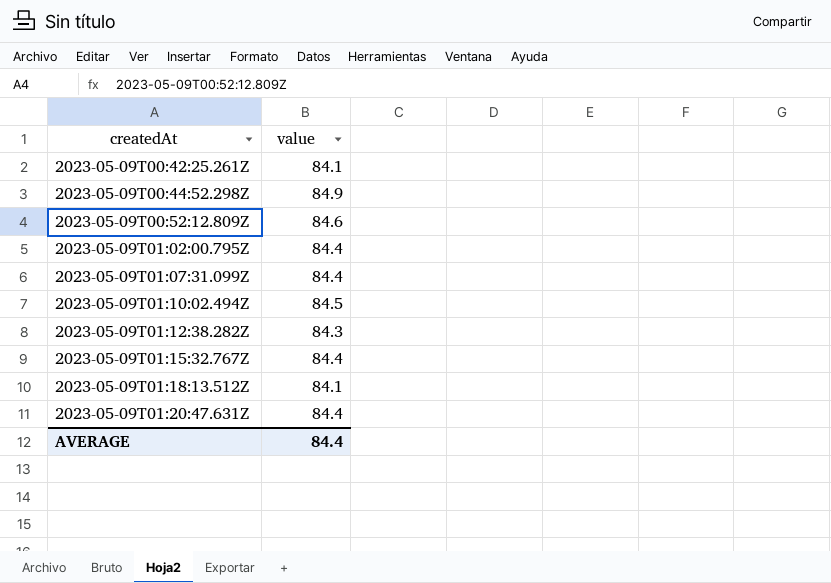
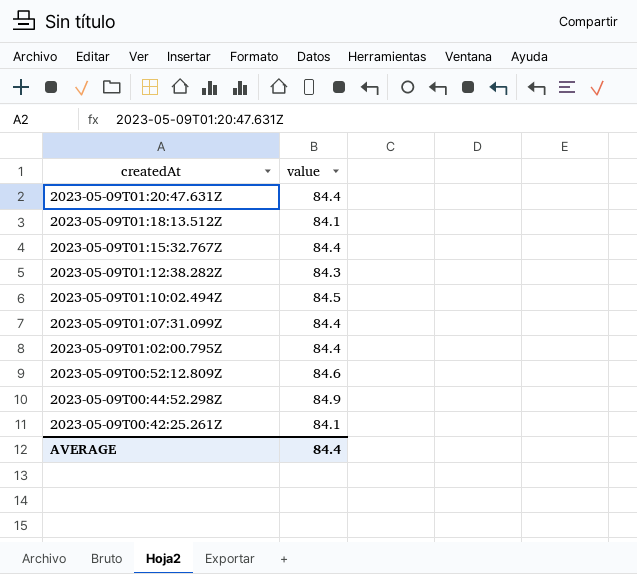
row order: createdAt ascending -> createdAt descending

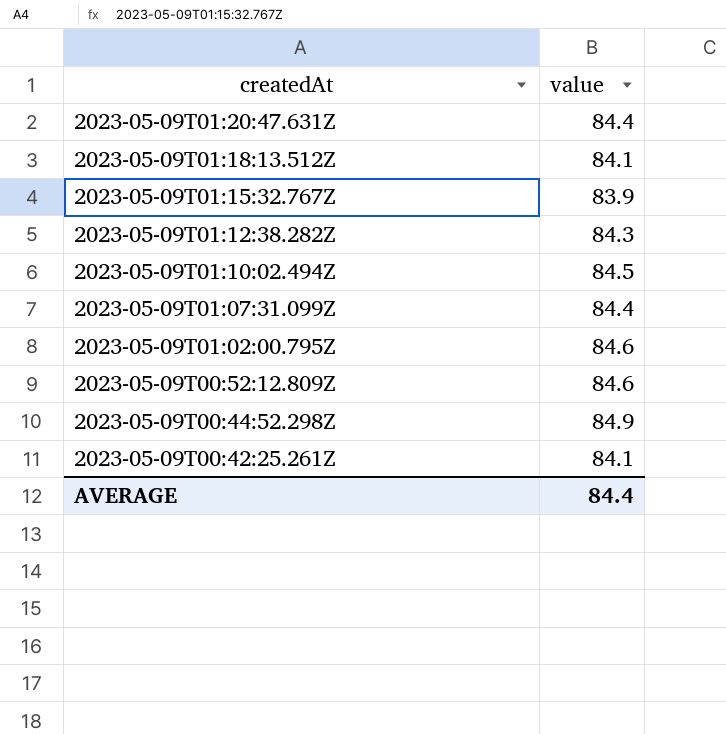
2023-05-09T01:15:32.767Z | value: 84.4 -> 83.9
2023-05-09T01:02:00.795Z | value: 84.4 -> 84.6

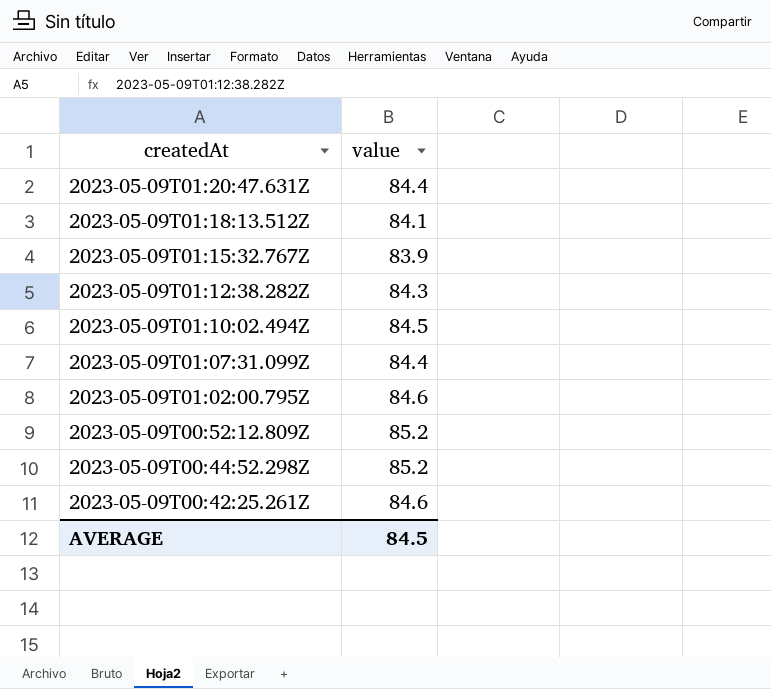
2023-05-09T00:52:12.809Z | value: 84.6 -> 85.2
2023-05-09T00:44:52.298Z | value: 84.9 -> 85.2
2023-05-09T00:42:25.261Z | value: 84.1 -> 84.6
AVERAGE | value: 84.4 -> 84.5

